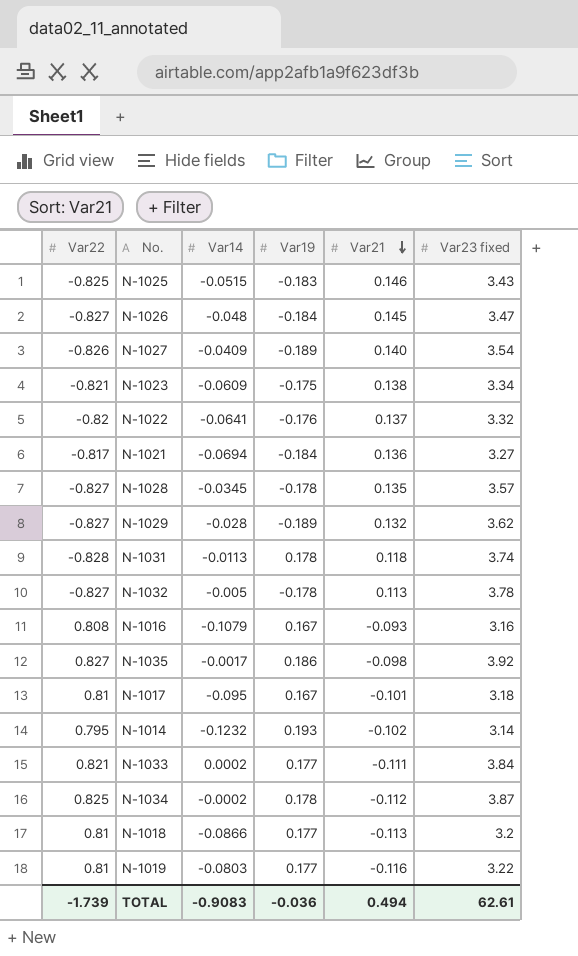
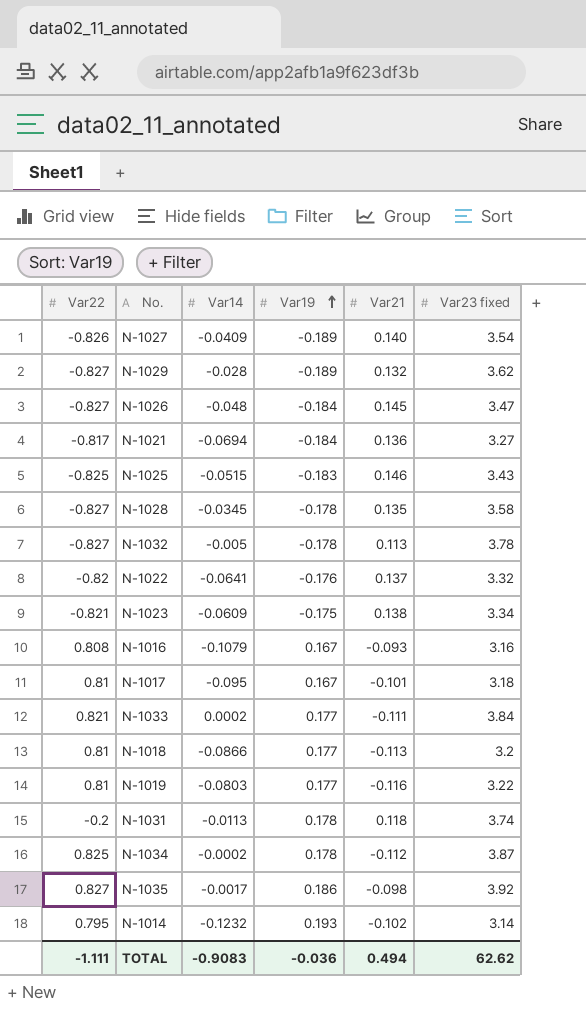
row order: Var21 descending -> Var19 ascending
N-1028 | Var23 fixed: 3.57 -> 3.58
N-1031 | Var22: -0.828 -> -0.2
TOTAL | Var22: -1.739 -> -1.111
TOTAL | Var23 fixed: 62.61 -> 62.62

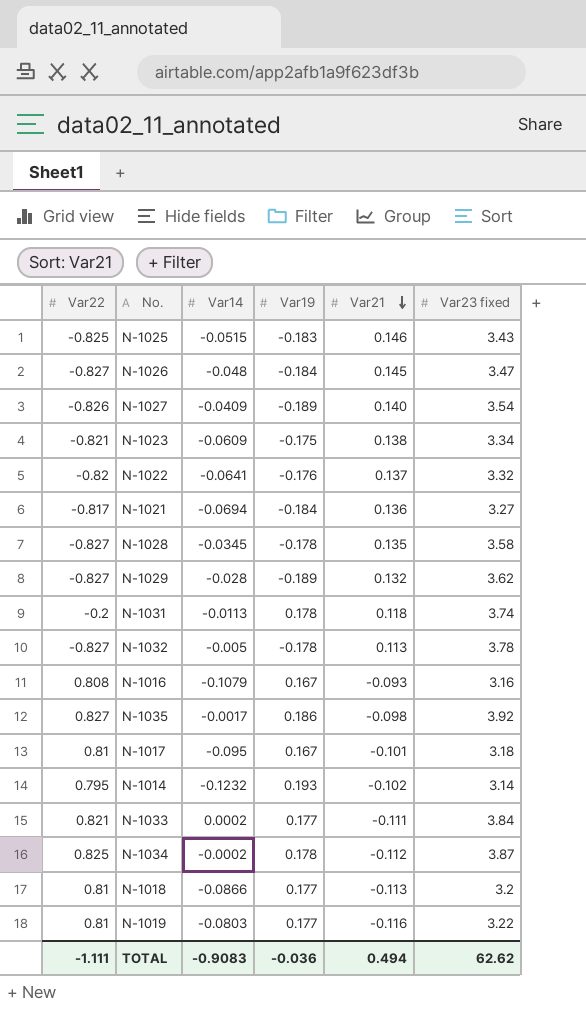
row order: Var19 ascending -> Var21 descending

